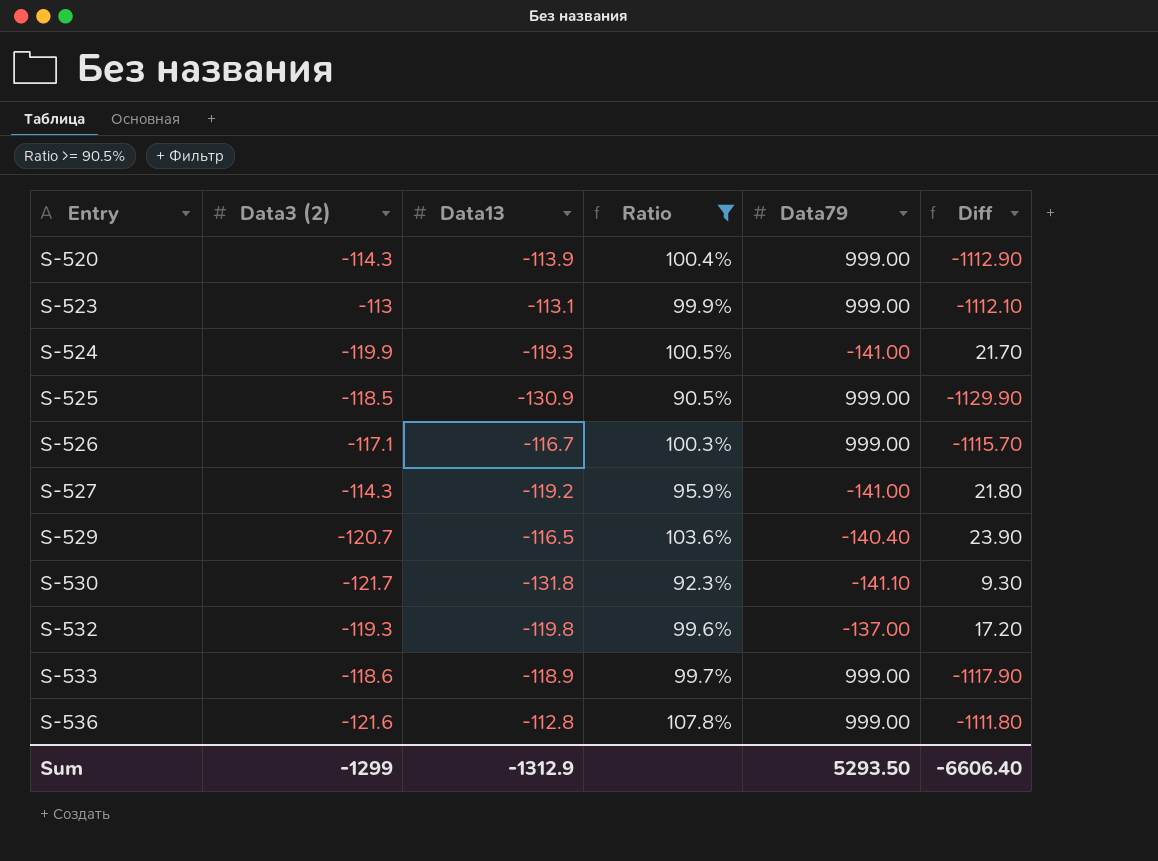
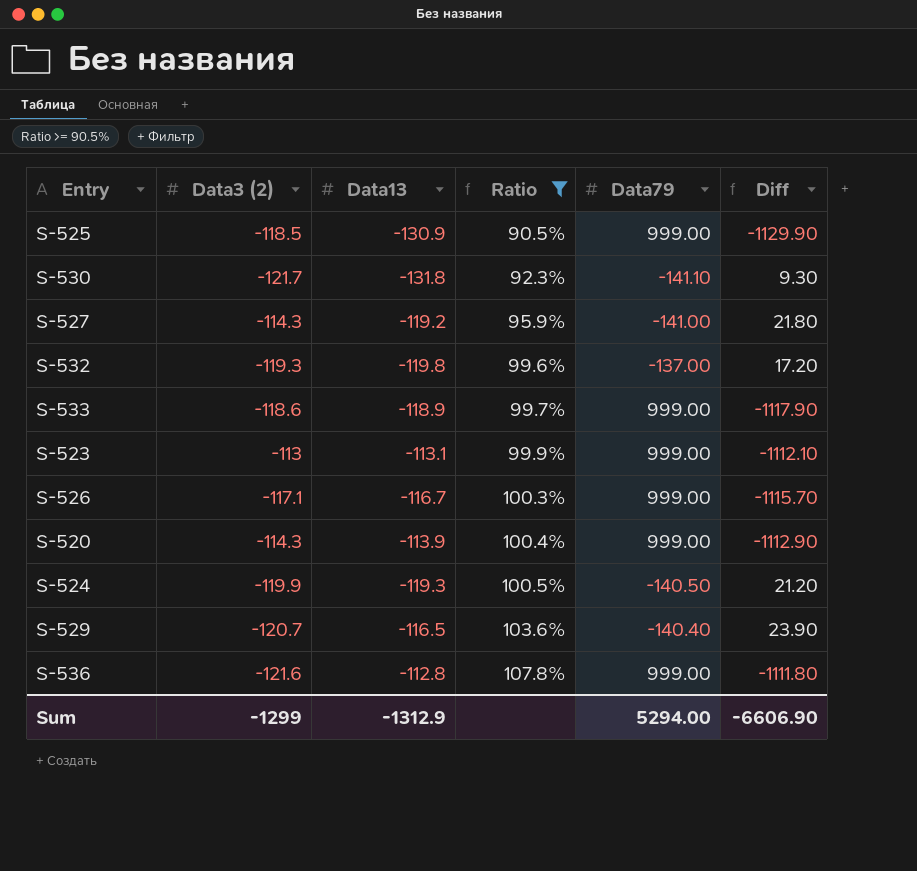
row order: Entry ascending -> Ratio ascending
S-524 | Data79: -141.00 -> -140.50
S-524 | Diff: 21.70 -> 21.20
Sum | Data79: 5293.50 -> 5294.00
Sum | Diff: -6606.40 -> -6606.90

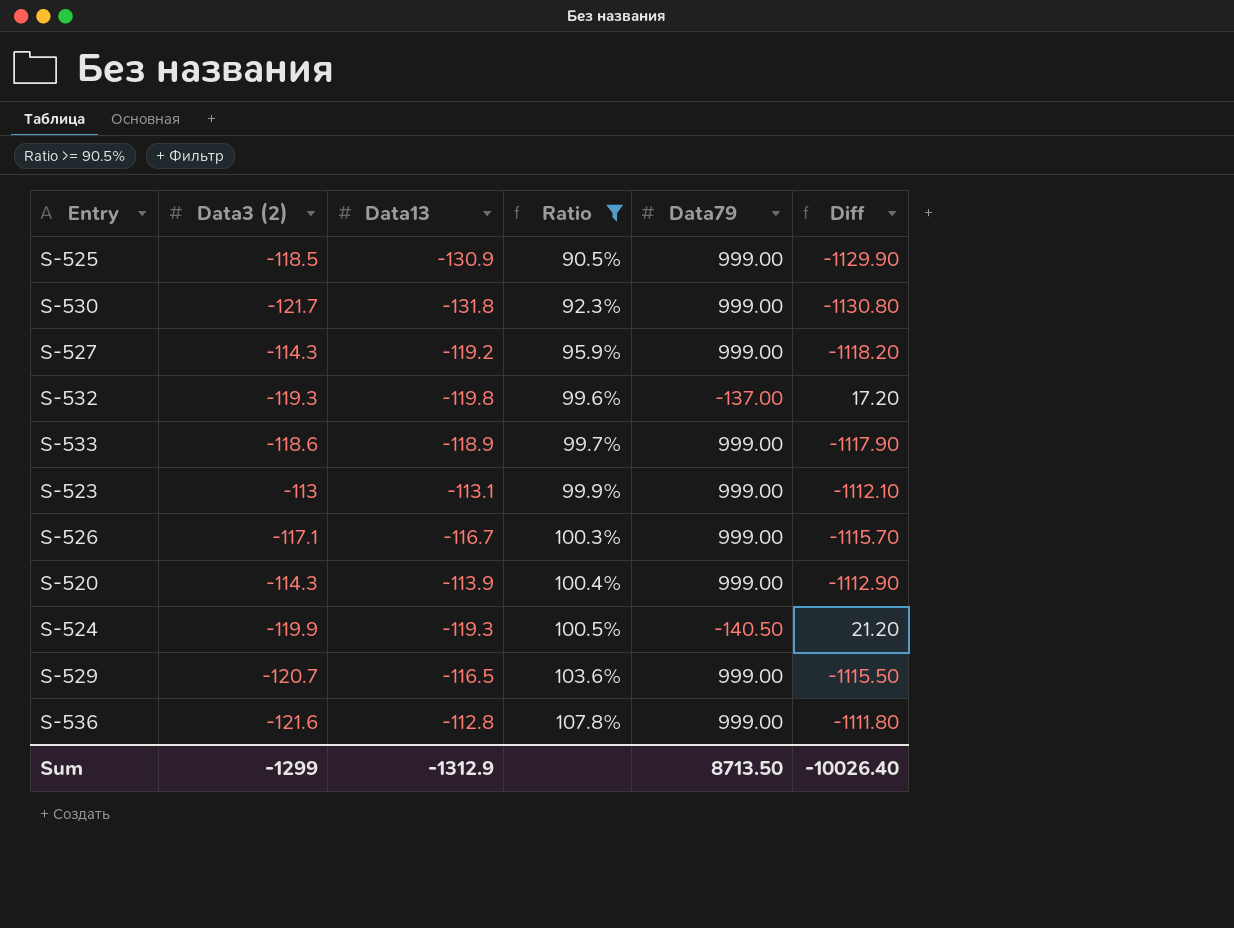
S-530 | Data79: -141.10 -> 999.00
S-530 | Diff: 9.30 -> -1130.80
S-527 | Data79: -141.00 -> 999.00
S-527 | Diff: 21.80 -> -1118.20
S-529 | Data79: -140.40 -> 999.00
S-529 | Diff: 23.90 -> -1115.50
Sum | Data79: 5294.00 -> 8713.50
Sum | Diff: -6606.90 -> -10026.40

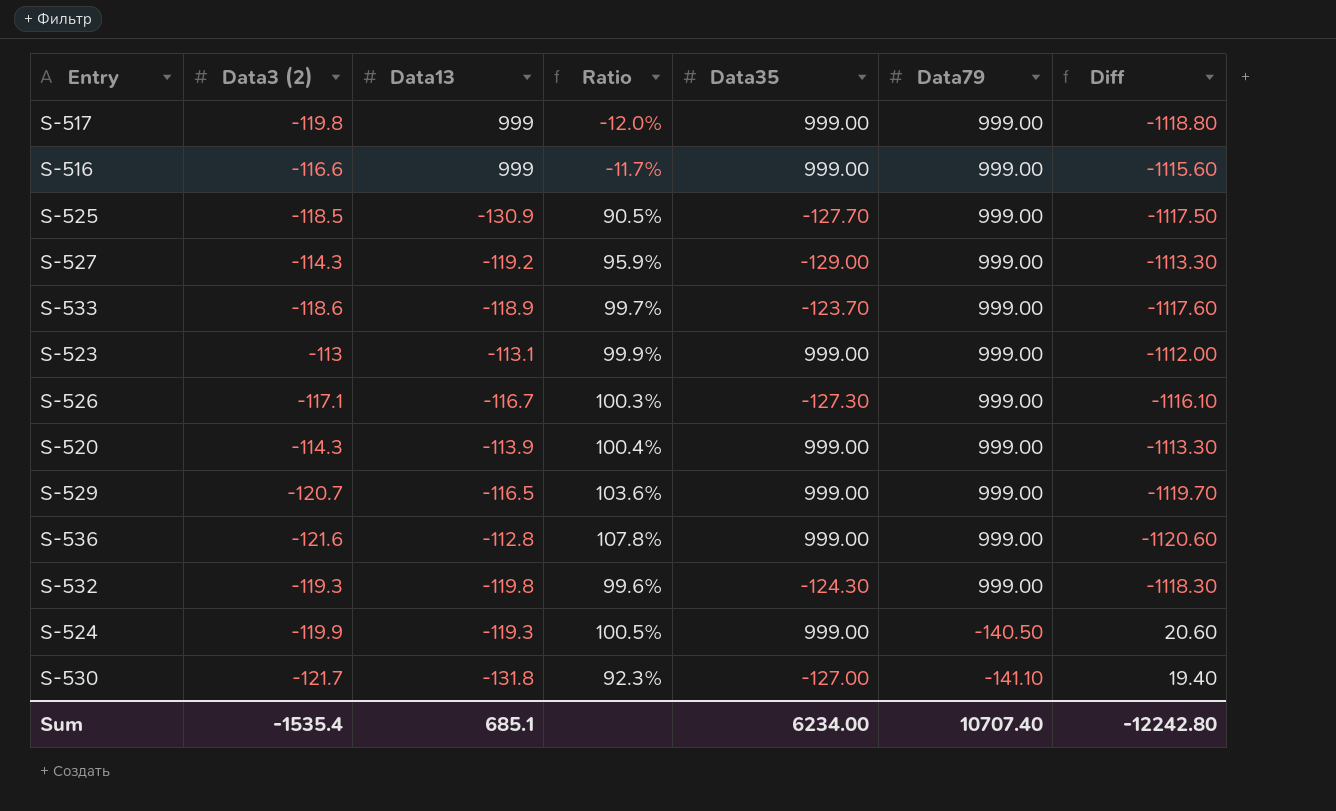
filter: Ratio >= 90.5% -> none
row order: Ratio ascending -> Data79 descending
column Data35 | position: none -> 5
column Diff | formula: [Data13] - [Data79] -> [Data3 (2)] - [Data79]
S-532 | Data79: -137.00 -> 999.00
S-530 | Data79: 999.00 -> -141.10
Sum | Data3 (2): -1299 -> -1535.4
Sum | Data13: -1312.9 -> 685.1
Sum | Data79: 8713.50 -> 10707.40
Sum | Diff: -10026.40 -> -12242.80

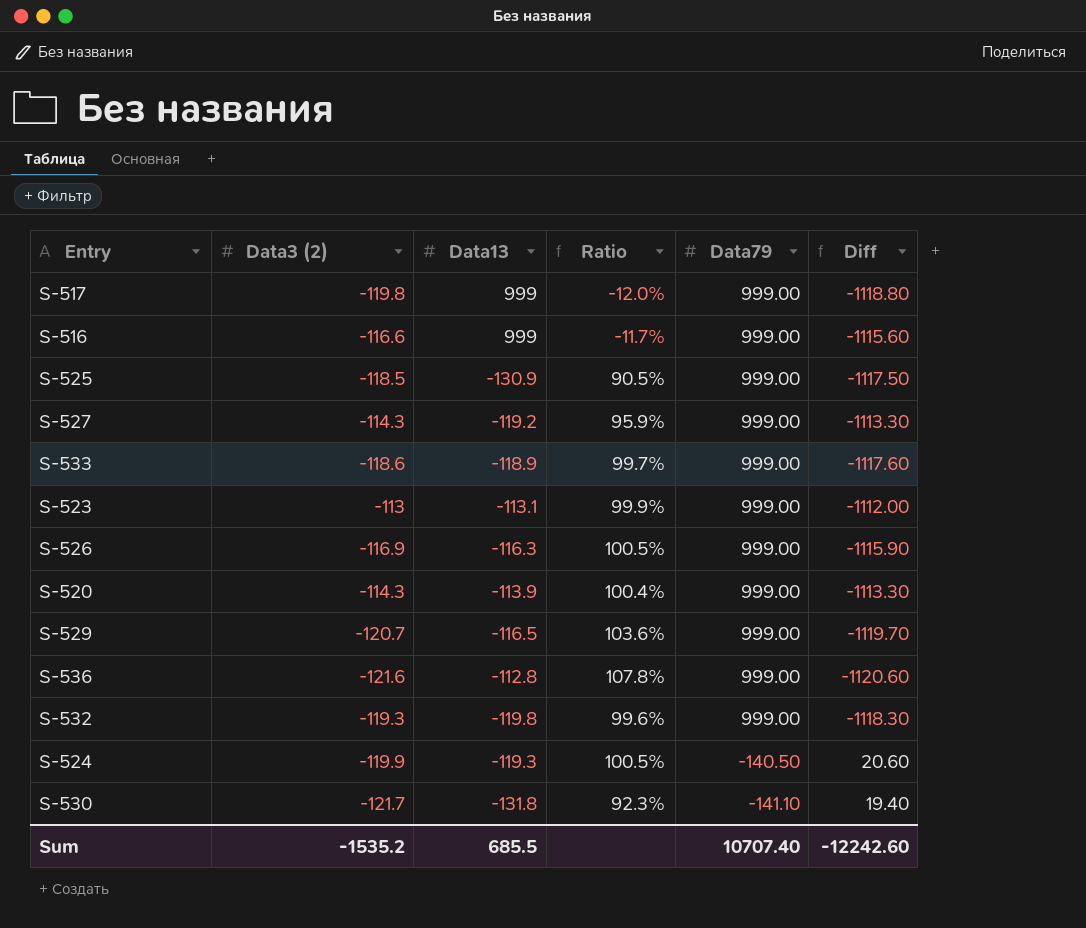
column Data35 | position: 5 -> none
S-526 | Data3 (2): -117.1 -> -116.9
S-526 | Data13: -116.7 -> -116.3
S-526 | Ratio: 100.3% -> 100.5%
S-526 | Diff: -1116.10 -> -1115.90
Sum | Data3 (2): -1535.4 -> -1535.2
Sum | Data13: 685.1 -> 685.5
Sum | Diff: -12242.80 -> -12242.60

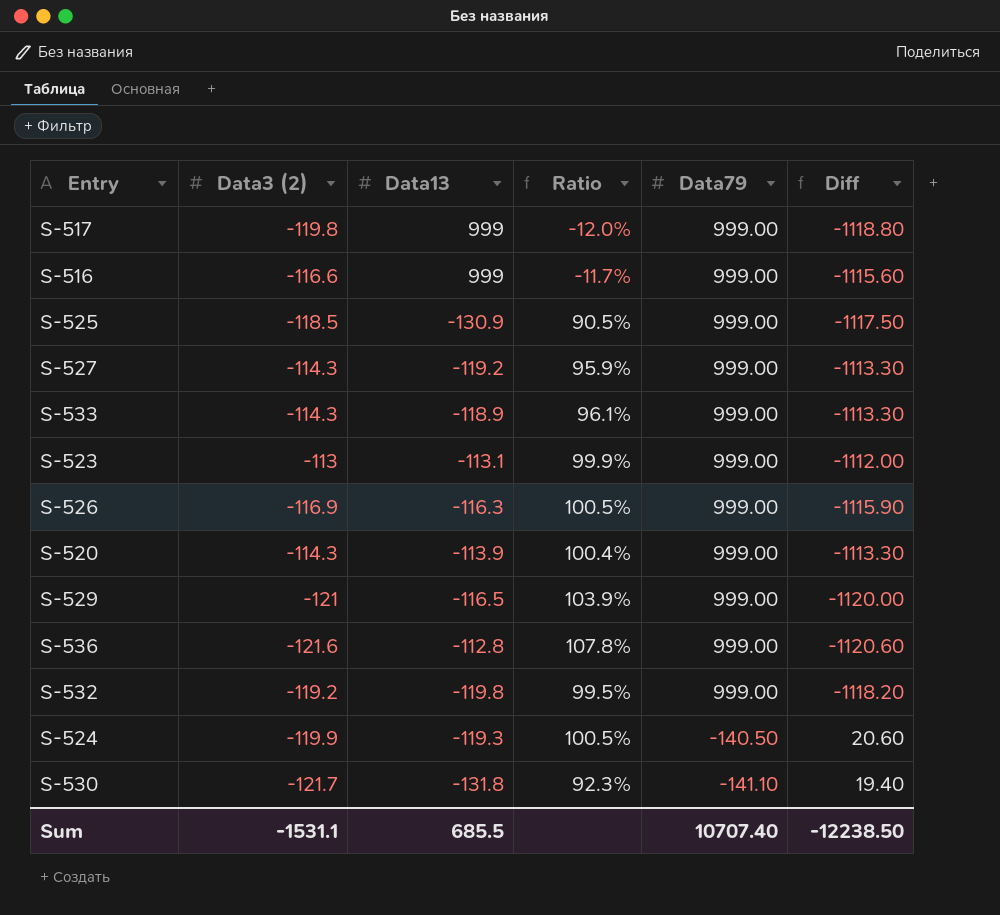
S-533 | Data3 (2): -118.6 -> -114.3
S-533 | Ratio: 99.7% -> 96.1%
S-533 | Diff: -1117.60 -> -1113.30
S-529 | Data3 (2): -120.7 -> -121
S-529 | Ratio: 103.6% -> 103.9%
S-529 | Diff: -1119.70 -> -1120.00
S-532 | Data3 (2): -119.3 -> -119.2
S-532 | Ratio: 99.6% -> 99.5%
S-532 | Diff: -1118.30 -> -1118.20
Sum | Data3 (2): -1535.2 -> -1531.1
Sum | Diff: -12242.60 -> -12238.50

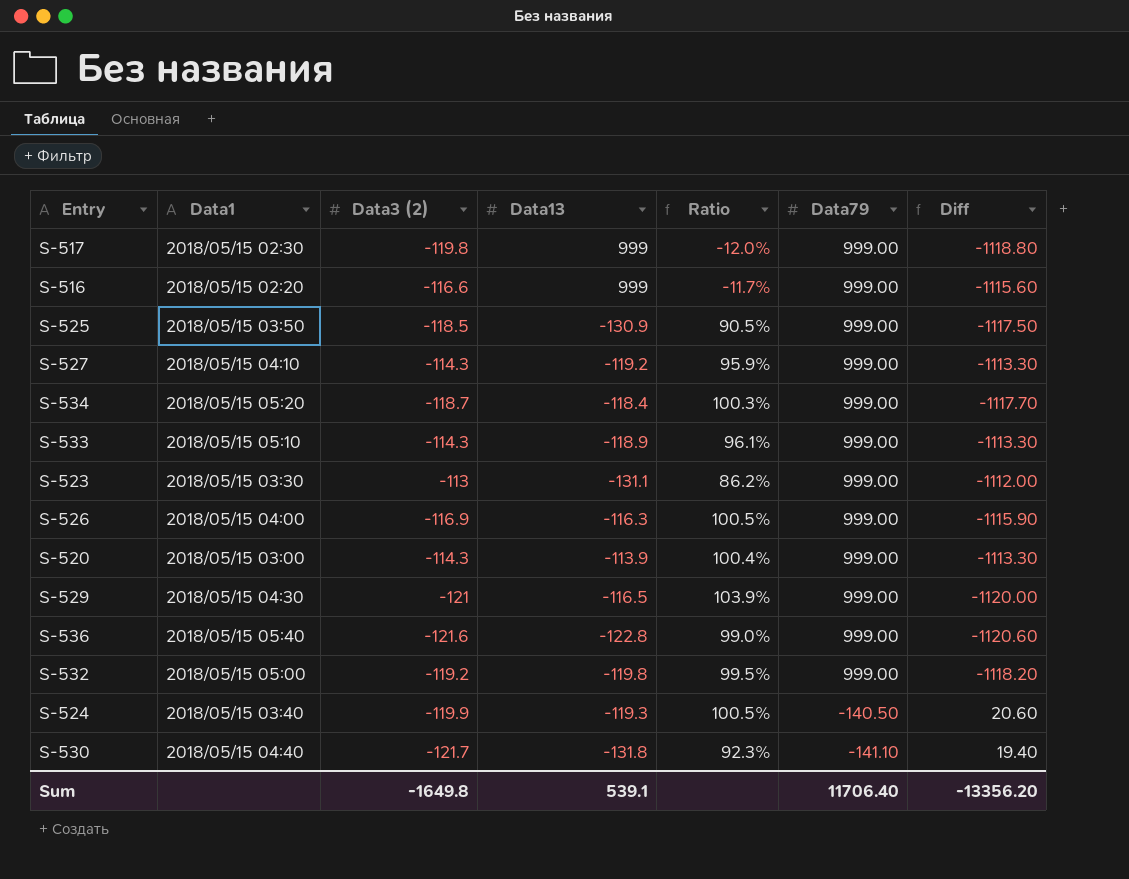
column Data1 | position: none -> 2
row S-534: none -> 2018/05/15 05:20 | -118.7 | -118.4 | 100.3% | 999.00 | -1117.70
S-523 | Data13: -113.1 -> -131.1
S-523 | Ratio: 99.9% -> 86.2%
S-536 | Data13: -112.8 -> -122.8
S-536 | Ratio: 107.8% -> 99.0%
Sum | Data3 (2): -1531.1 -> -1649.8
Sum | Data13: 685.5 -> 539.1
Sum | Data79: 10707.40 -> 11706.40
Sum | Diff: -12238.50 -> -13356.20

